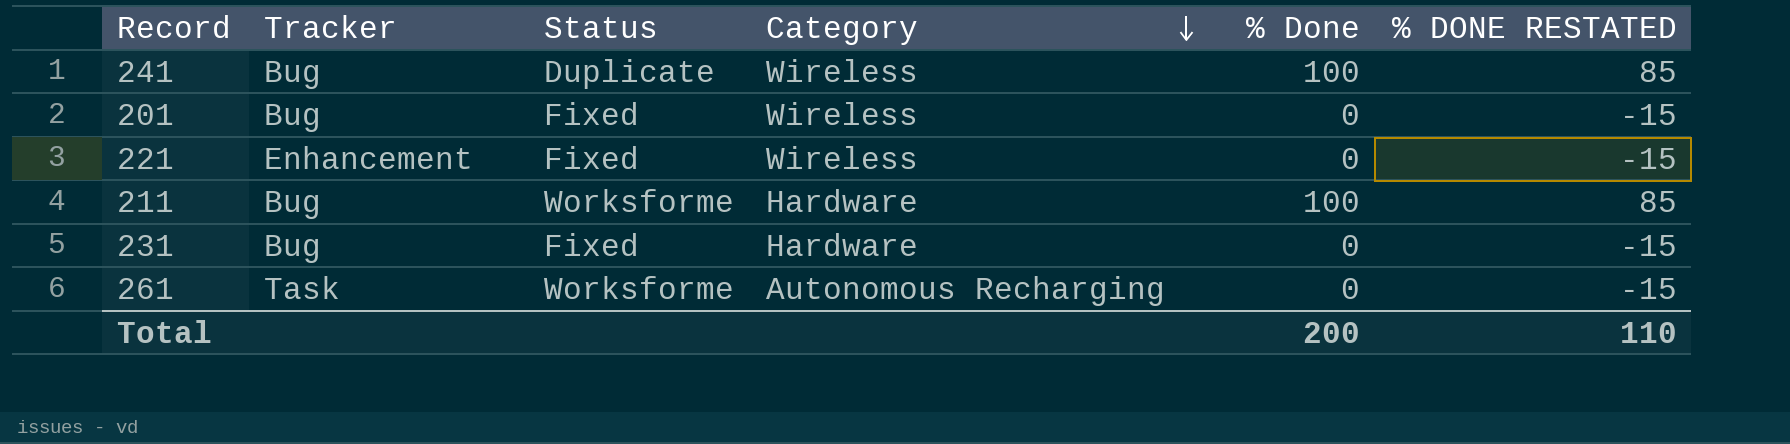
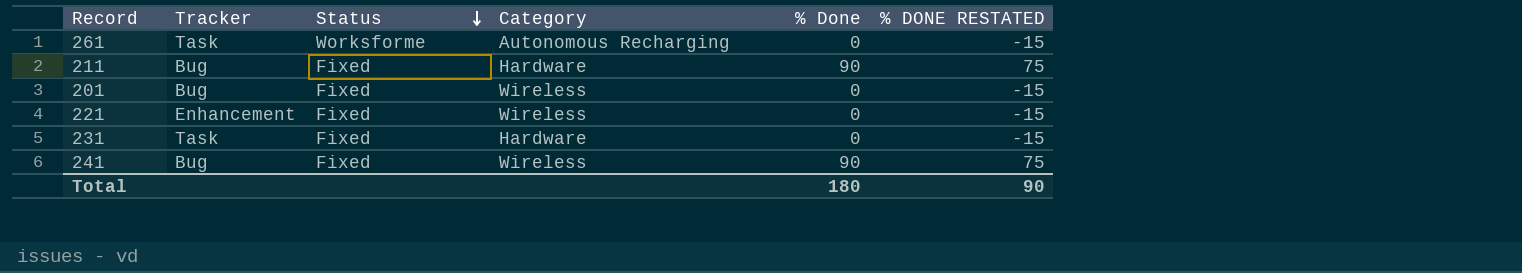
row order: Category descending -> Status descending
211 | Status: Worksforme -> Fixed
211 | % Done: 100 -> 90
211 | % DONE RESTATED: 85 -> 75
231 | Tracker: Bug -> Task
241 | Status: Duplicate -> Fixed
241 | % Done: 100 -> 90
241 | % DONE RESTATED: 85 -> 75
Total | % Done: 200 -> 180
Total | % DONE RESTATED: 110 -> 90

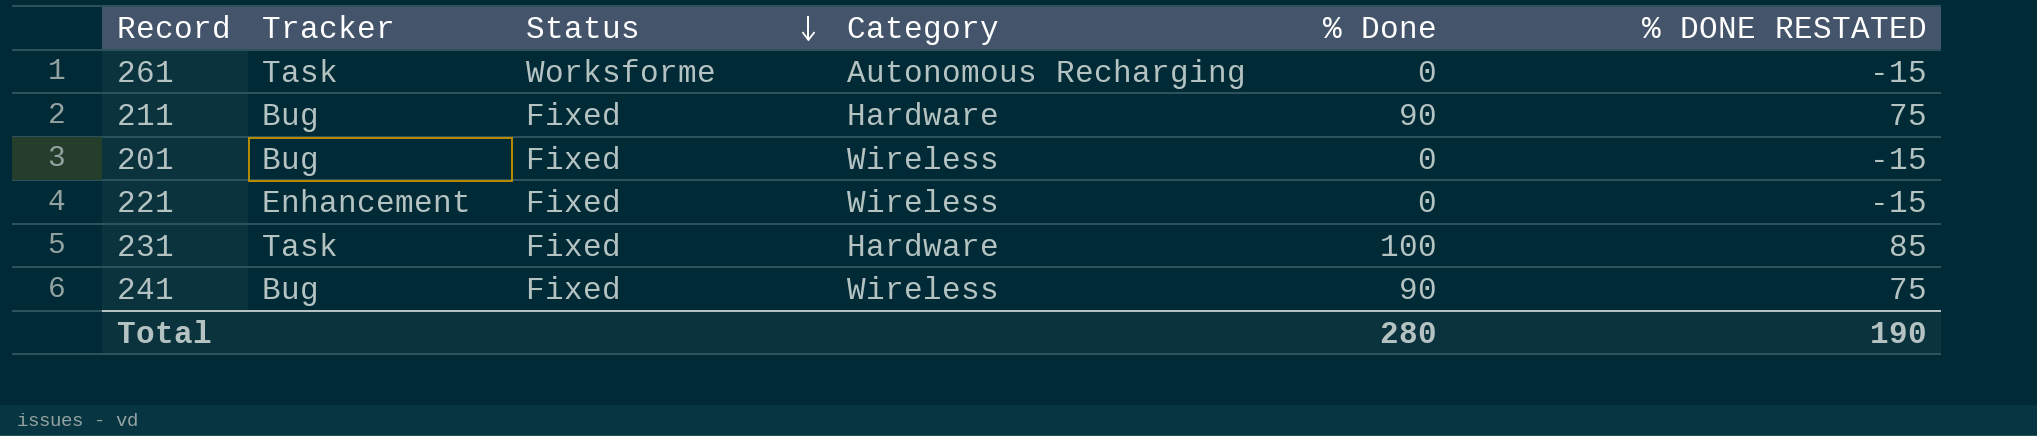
231 | % Done: 0 -> 100
231 | % DONE RESTATED: -15 -> 85
Total | % Done: 180 -> 280
Total | % DONE RESTATED: 90 -> 190

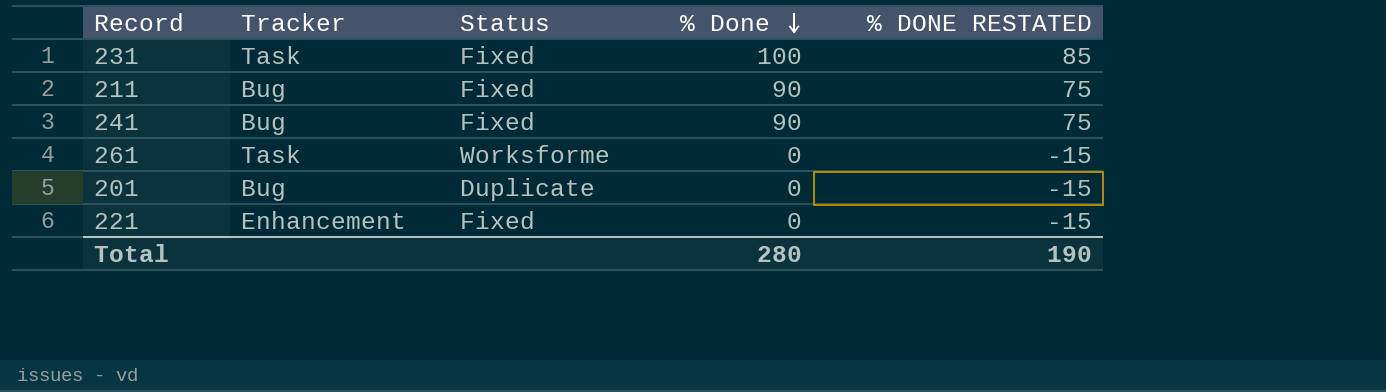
row order: Status descending -> % Done descending
column Category | position: 4 -> none
201 | Status: Fixed -> Duplicate

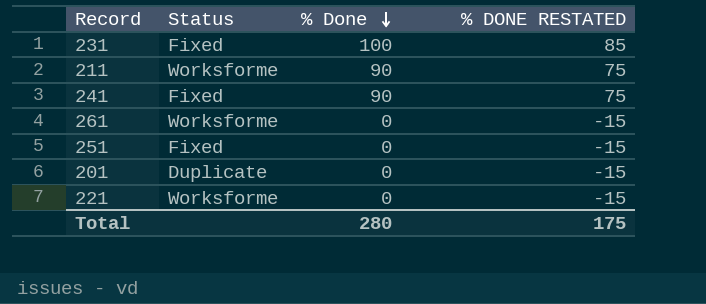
column Tracker | position: 2 -> none
211 | Status: Fixed -> Worksforme
row 251: none -> Fixed | 0 | -15
221 | Status: Fixed -> Worksforme
Total | % DONE RESTATED: 190 -> 175

